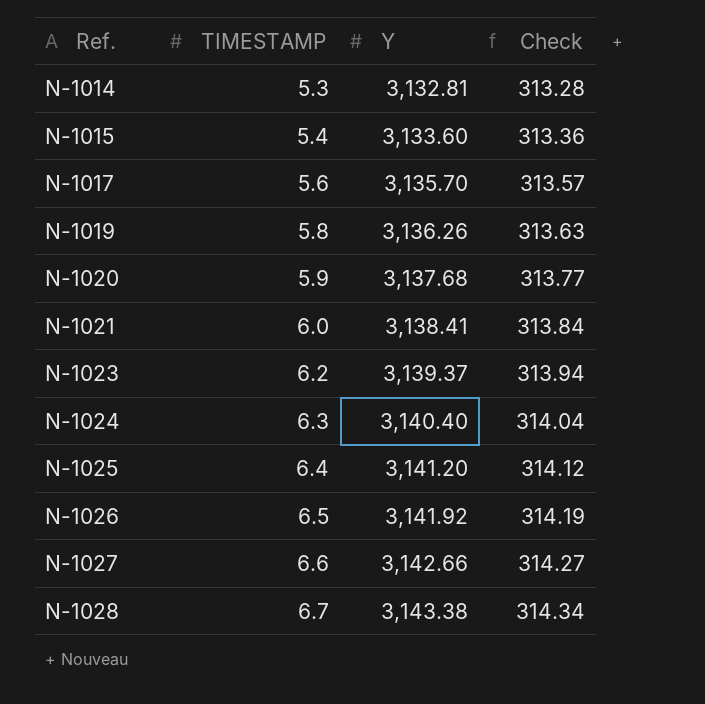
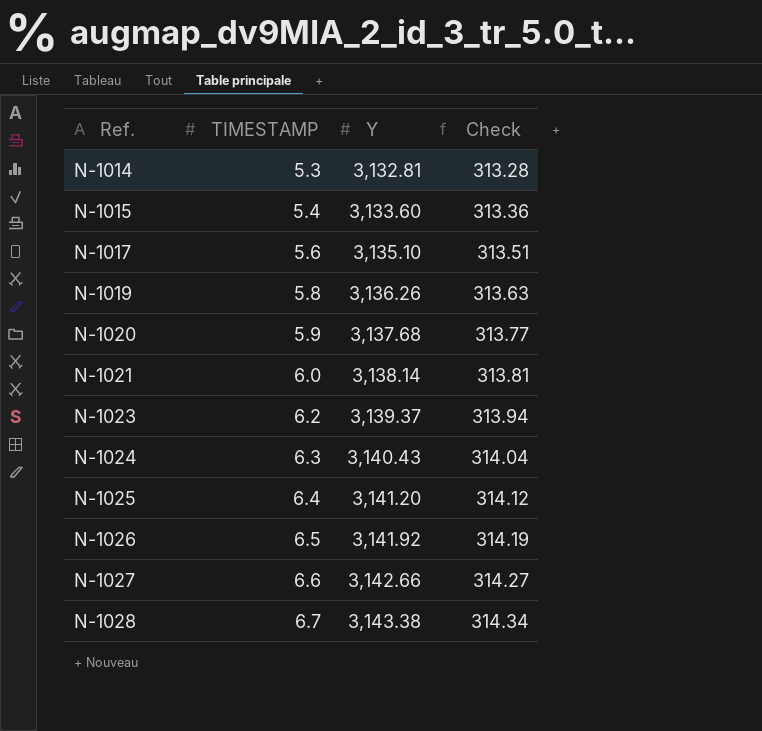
N-1017 | Y: 3,135.70 -> 3,135.10
N-1017 | Check: 313.57 -> 313.51
N-1021 | Y: 3,138.41 -> 3,138.14
N-1021 | Check: 313.84 -> 313.81
N-1024 | Y: 3,140.40 -> 3,140.43

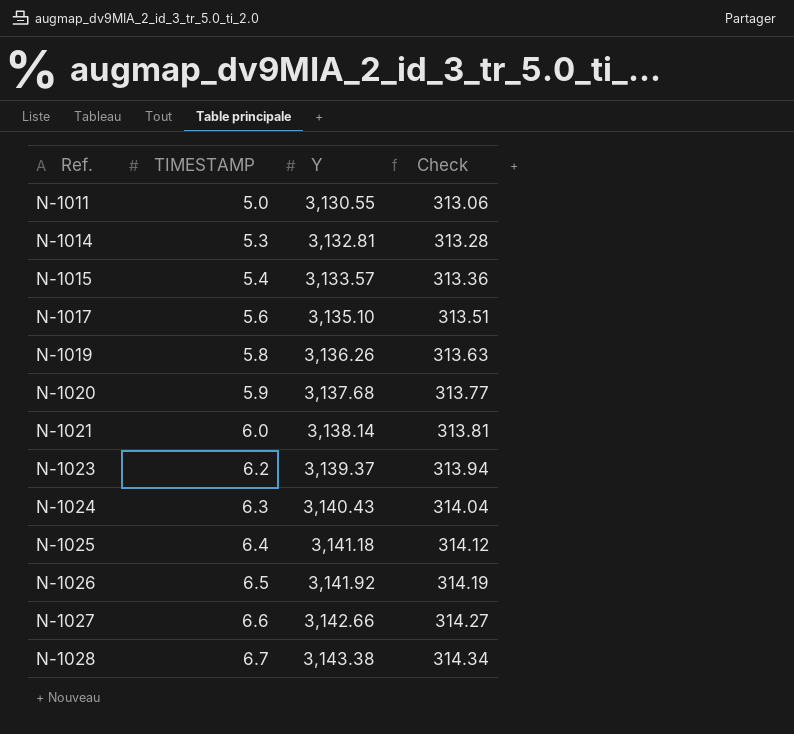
row N-1011: none -> 5.0 | 3,130.55 | 313.06
N-1015 | Y: 3,133.60 -> 3,133.57
N-1025 | Y: 3,141.20 -> 3,141.18

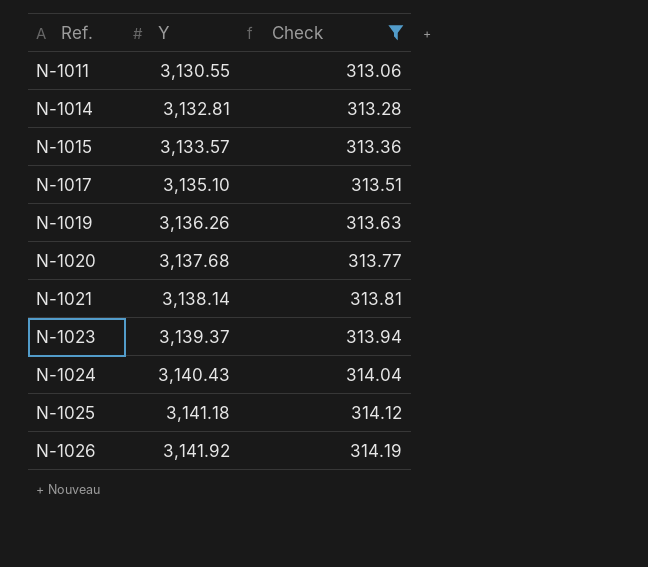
filter: none -> Check <= 314.19
column TIMESTAMP | position: 2 -> none

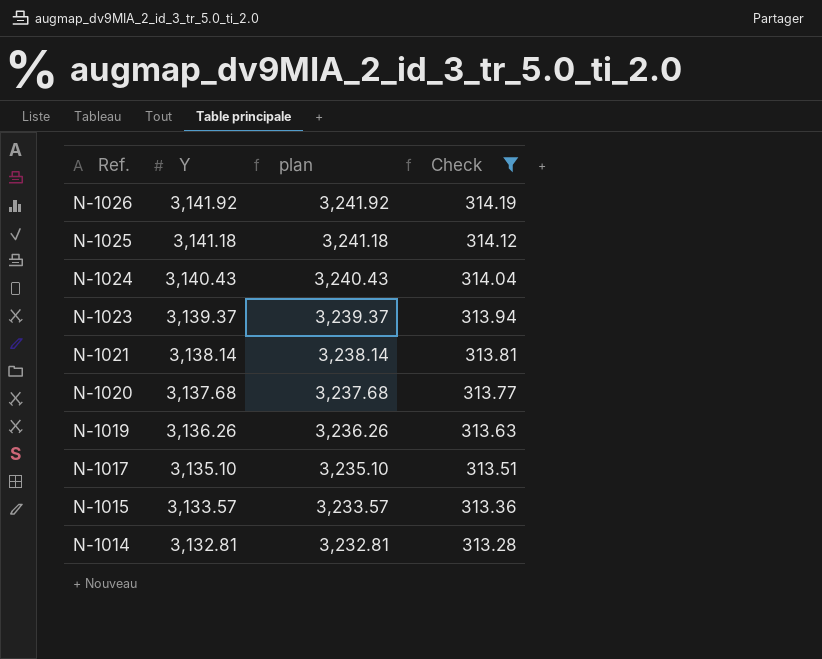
row order: Ref. ascending -> Ref. descending
column plan | formula: none -> [Y] + 100
row N-1011: 3,130.55 | 313.06 -> none

